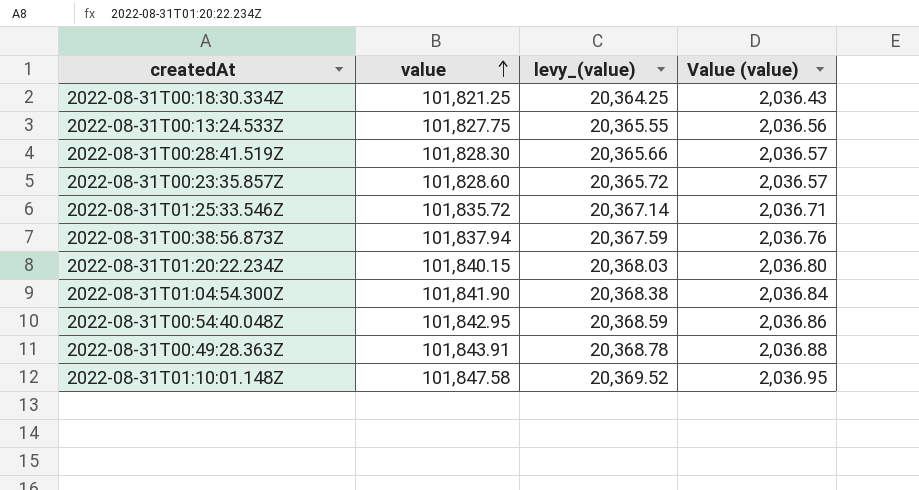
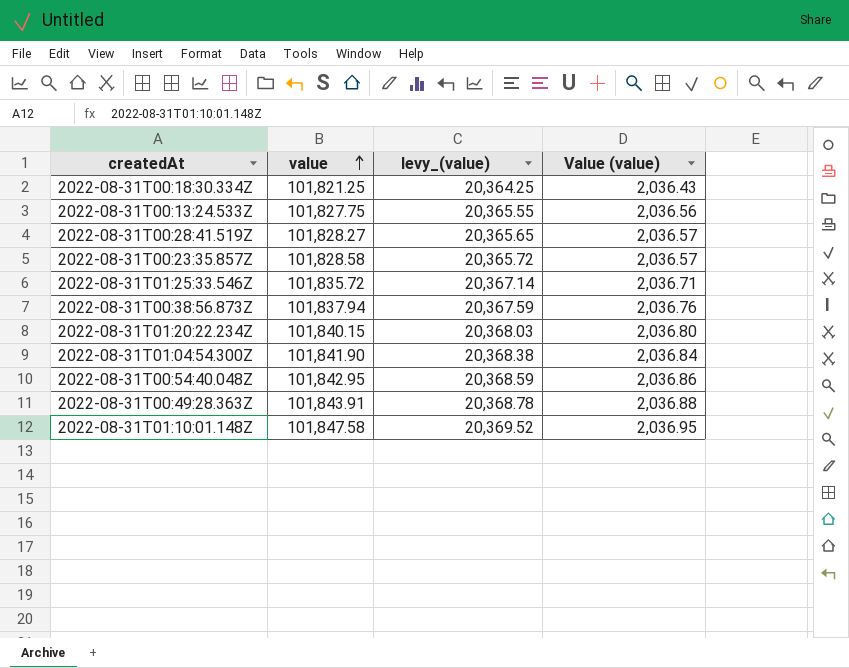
2022-08-31T00:28:41.519Z | value: 101,828.30 -> 101,828.27
2022-08-31T00:28:41.519Z | levy_(value): 20,365.66 -> 20,365.65
2022-08-31T00:23:35.857Z | value: 101,828.60 -> 101,828.58

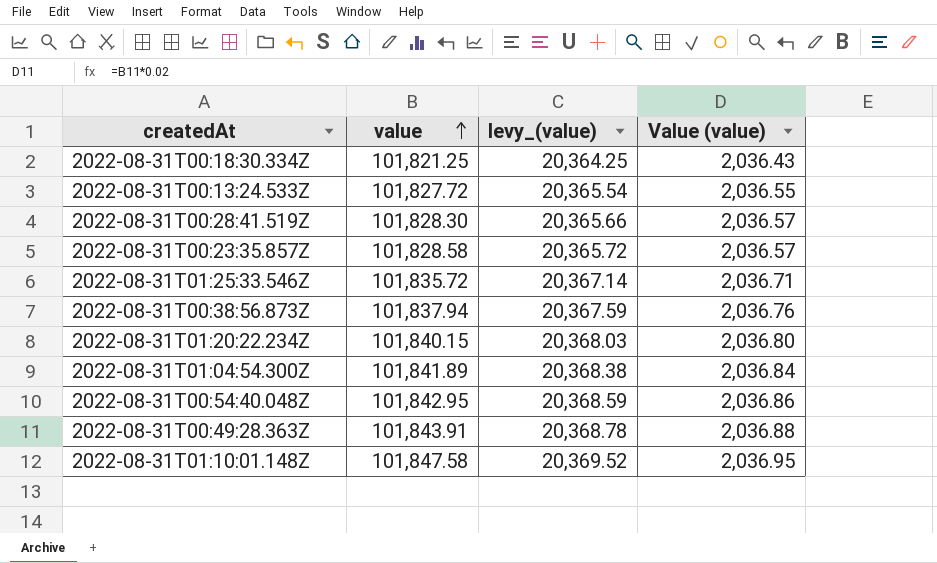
2022-08-31T00:13:24.533Z | value: 101,827.75 -> 101,827.72
2022-08-31T00:13:24.533Z | levy_(value): 20,365.55 -> 20,365.54
2022-08-31T00:13:24.533Z | Value (value): 2,036.56 -> 2,036.55
2022-08-31T00:28:41.519Z | value: 101,828.27 -> 101,828.30
2022-08-31T00:28:41.519Z | levy_(value): 20,365.65 -> 20,365.66
2022-08-31T01:04:54.300Z | value: 101,841.90 -> 101,841.89

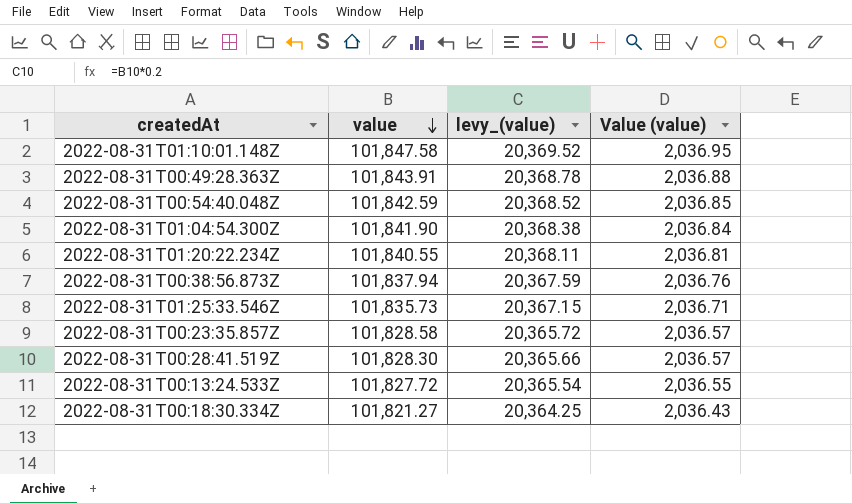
row order: value ascending -> value descending
2022-08-31T00:54:40.048Z | value: 101,842.95 -> 101,842.59
2022-08-31T00:54:40.048Z | levy_(value): 20,368.59 -> 20,368.52
2022-08-31T00:54:40.048Z | Value (value): 2,036.86 -> 2,036.85
2022-08-31T01:04:54.300Z | value: 101,841.89 -> 101,841.90
2022-08-31T01:20:22.234Z | value: 101,840.15 -> 101,840.55
2022-08-31T01:20:22.234Z | levy_(value): 20,368.03 -> 20,368.11
2022-08-31T01:20:22.234Z | Value (value): 2,036.80 -> 2,036.81
2022-08-31T01:25:33.546Z | value: 101,835.72 -> 101,835.73
2022-08-31T01:25:33.546Z | levy_(value): 20,367.14 -> 20,367.15
2022-08-31T00:18:30.334Z | value: 101,821.25 -> 101,821.27

